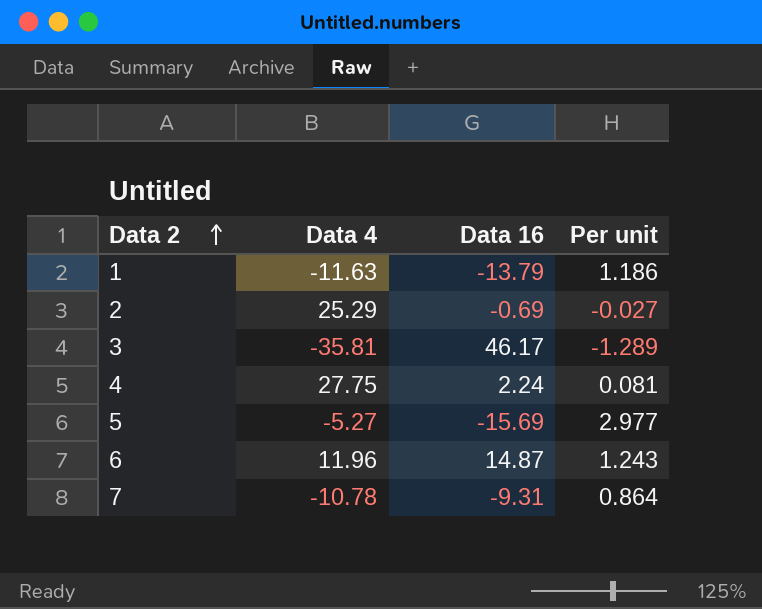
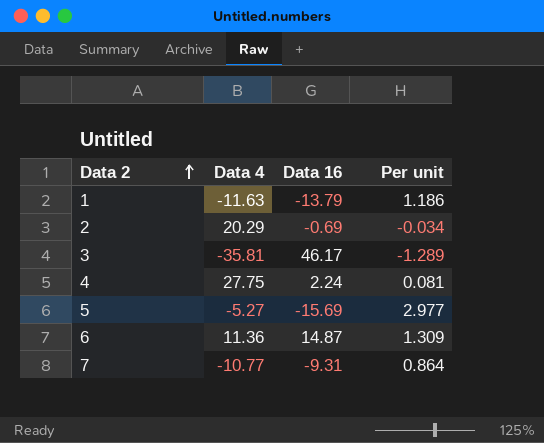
2 | Data 4: 25.29 -> 20.29
2 | Per unit: -0.027 -> -0.034
6 | Data 4: 11.96 -> 11.36
6 | Per unit: 1.243 -> 1.309
7 | Data 4: -10.78 -> -10.77

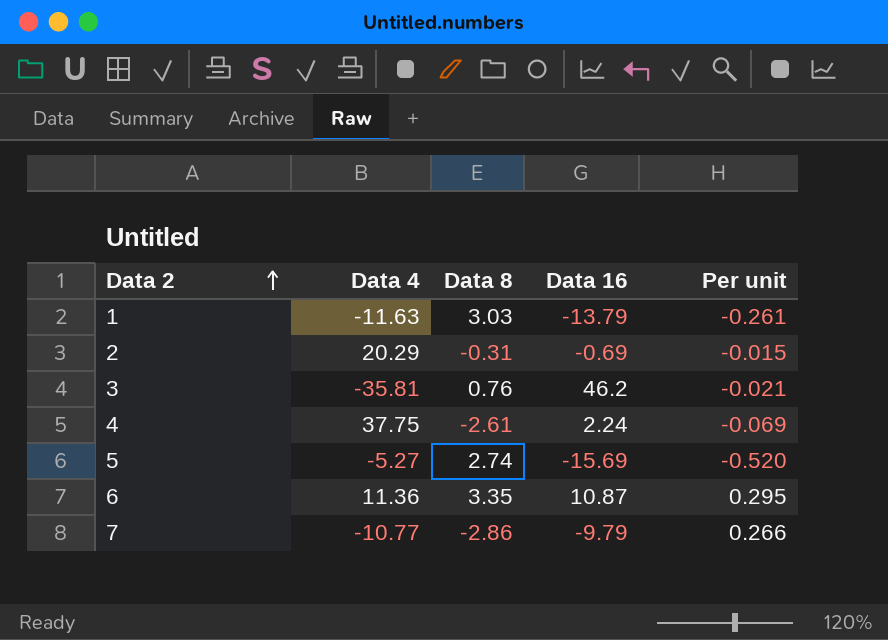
column Data 8 | position: none -> 3
column Per unit | formula: [Data 16] / [Data 4] -> [Data 8] / [Data 4]
3 | Data 16: 46.17 -> 46.2
4 | Data 4: 27.75 -> 37.75
6 | Data 16: 14.87 -> 10.87
7 | Data 16: -9.31 -> -9.79

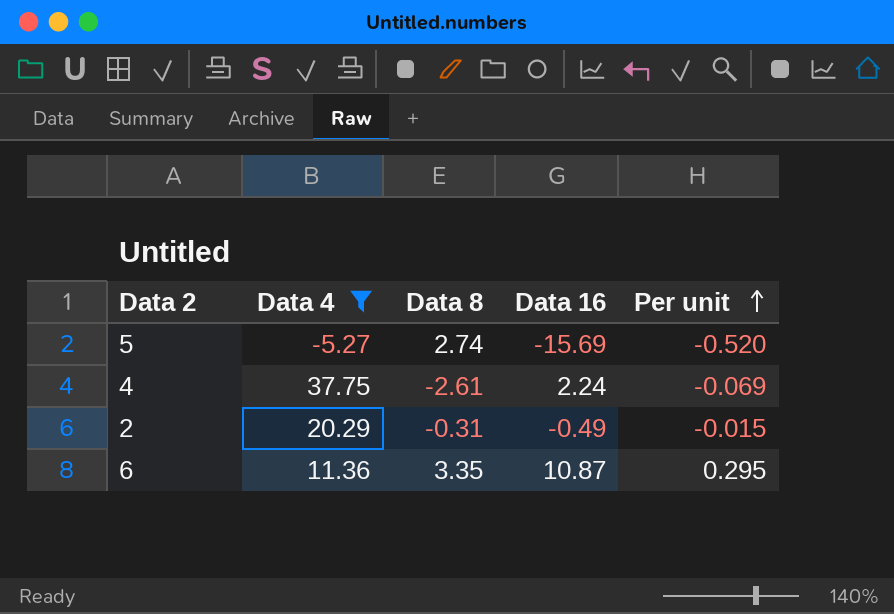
filter: none -> Data 4 >= -5.27
row order: Data 2 ascending -> Per unit ascending
2 | Data 16: -0.69 -> -0.49

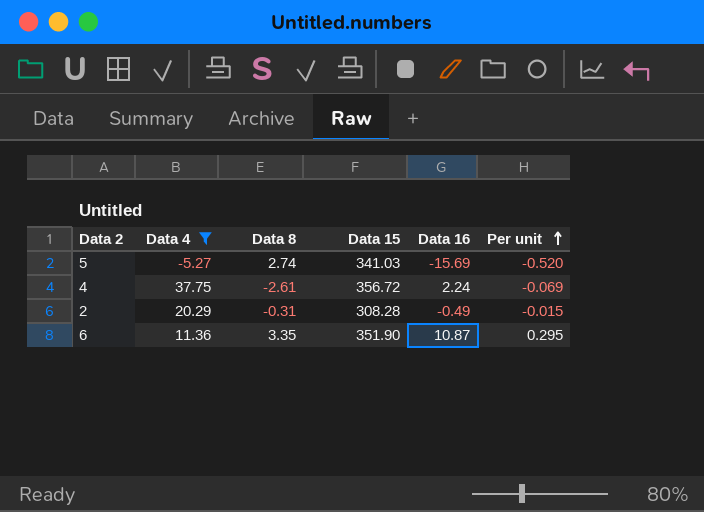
column Data 15 | position: none -> 4

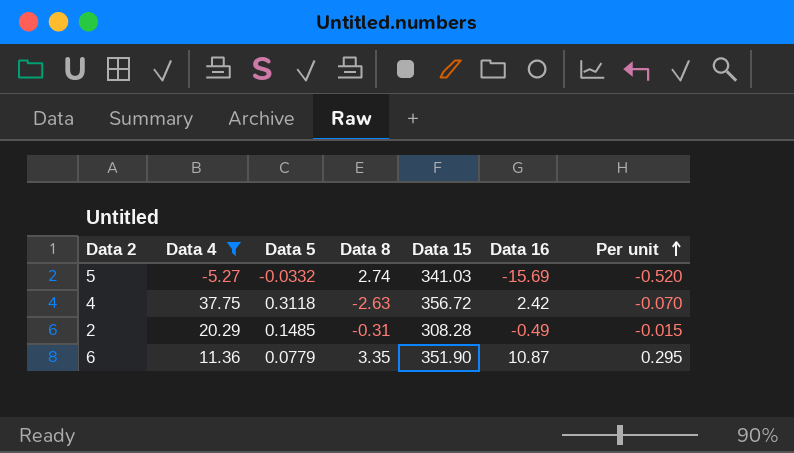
column Data 5 | position: none -> 3
4 | Data 8: -2.61 -> -2.63
4 | Data 16: 2.24 -> 2.42
4 | Per unit: -0.069 -> -0.070

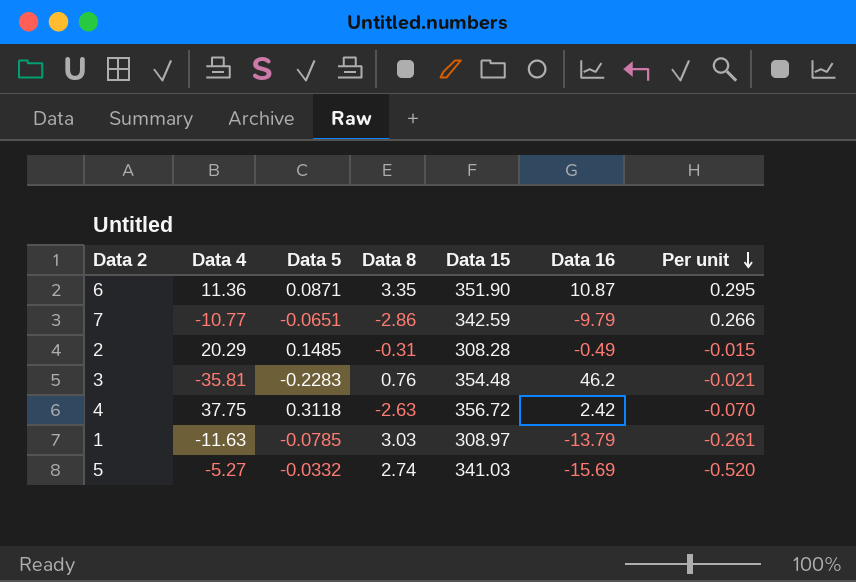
filter: Data 4 >= -5.27 -> none
row order: Per unit ascending -> Per unit descending
6 | Data 5: 0.0779 -> 0.0871

